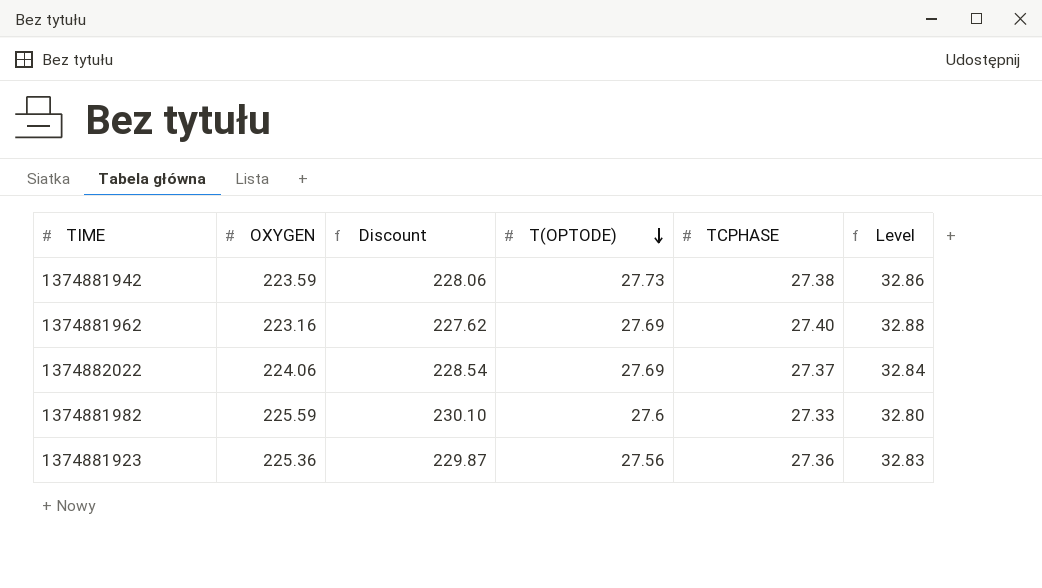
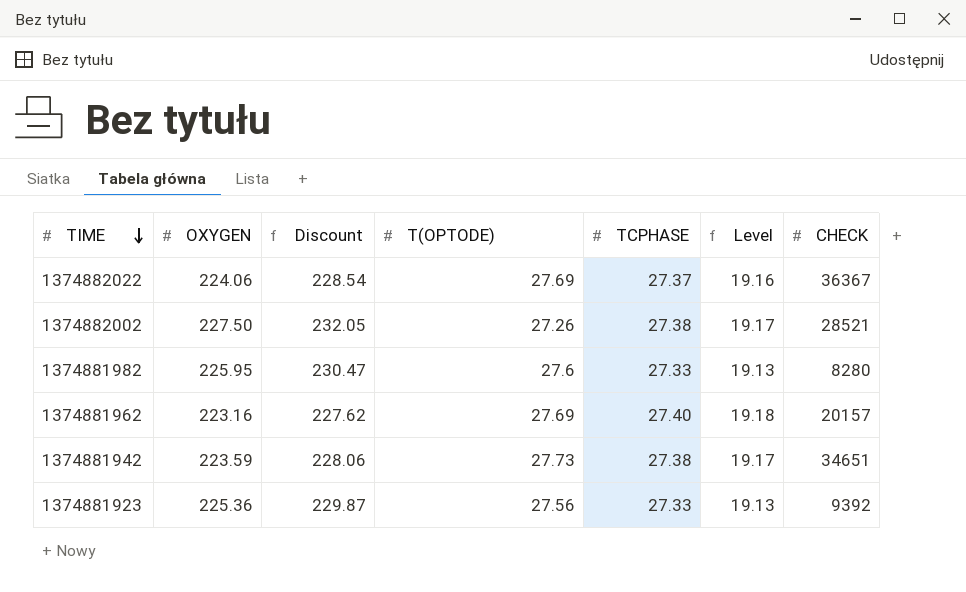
row order: T(OPTODE) descending -> TIME descending
column Level | formula: [TCPHASE] * 1.2 -> [TCPHASE] * 0.7
column CHECK | position: none -> 7
row 1374882002: none -> 227.50 | 232.05 | 27.26 | 27.38 | 19.17 | 28521
1374881982 | OXYGEN: 225.59 -> 225.95
1374881982 | Discount: 230.10 -> 230.47
1374881923 | TCPHASE: 27.36 -> 27.33

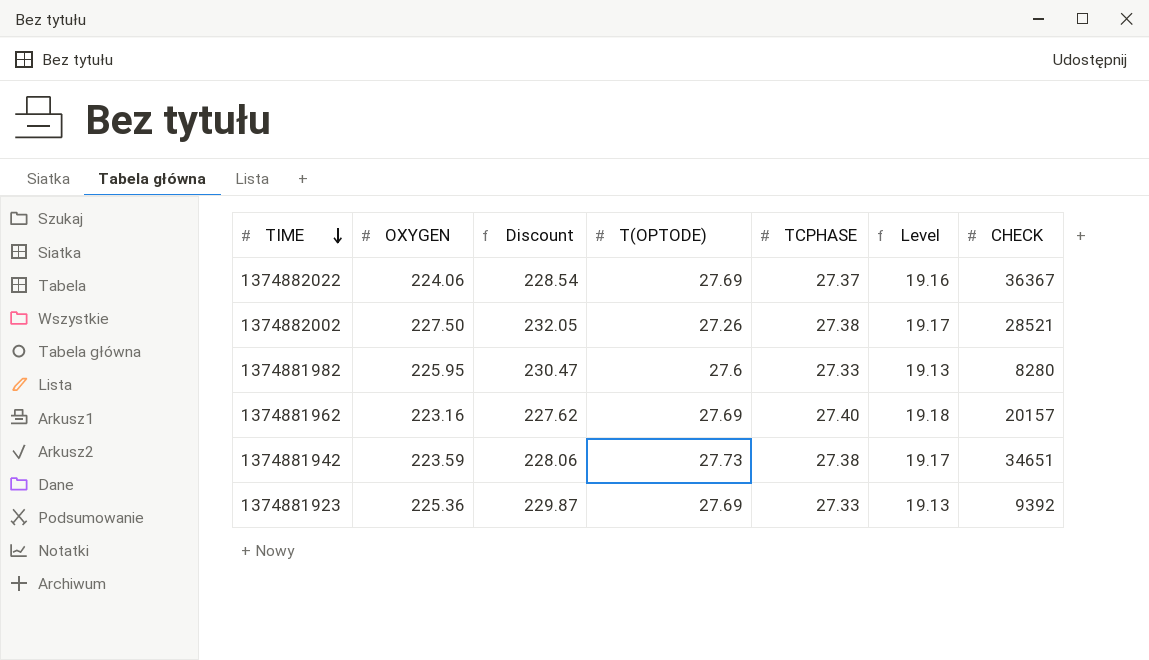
1374881923 | T(OPTODE): 27.56 -> 27.69

